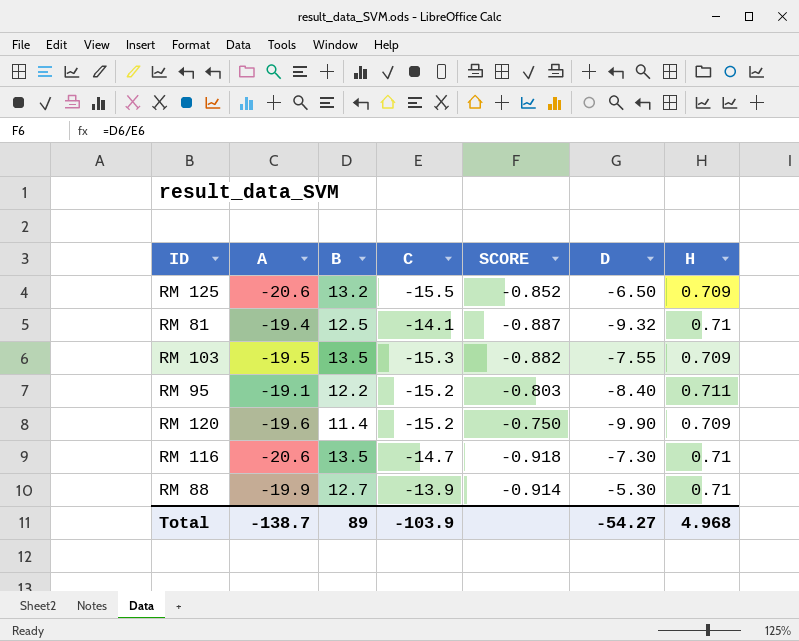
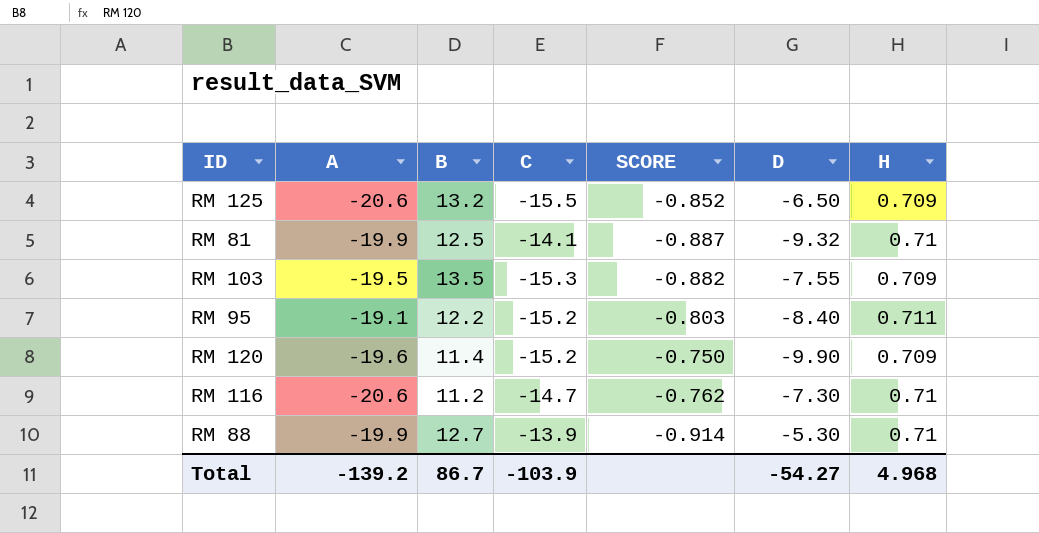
RM 81 | A: -19.4 -> -19.9
RM 116 | B: 13.5 -> 11.2
RM 116 | SCORE: -0.918 -> -0.762
Total | A: -138.7 -> -139.2
Total | B: 89 -> 86.7

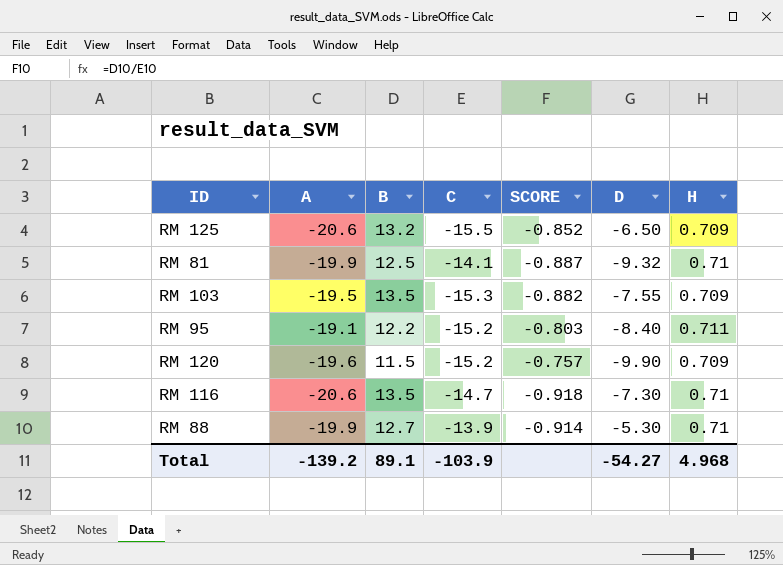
RM 120 | B: 11.4 -> 11.5
RM 120 | SCORE: -0.750 -> -0.757
RM 116 | B: 11.2 -> 13.5
RM 116 | SCORE: -0.762 -> -0.918
Total | B: 86.7 -> 89.1

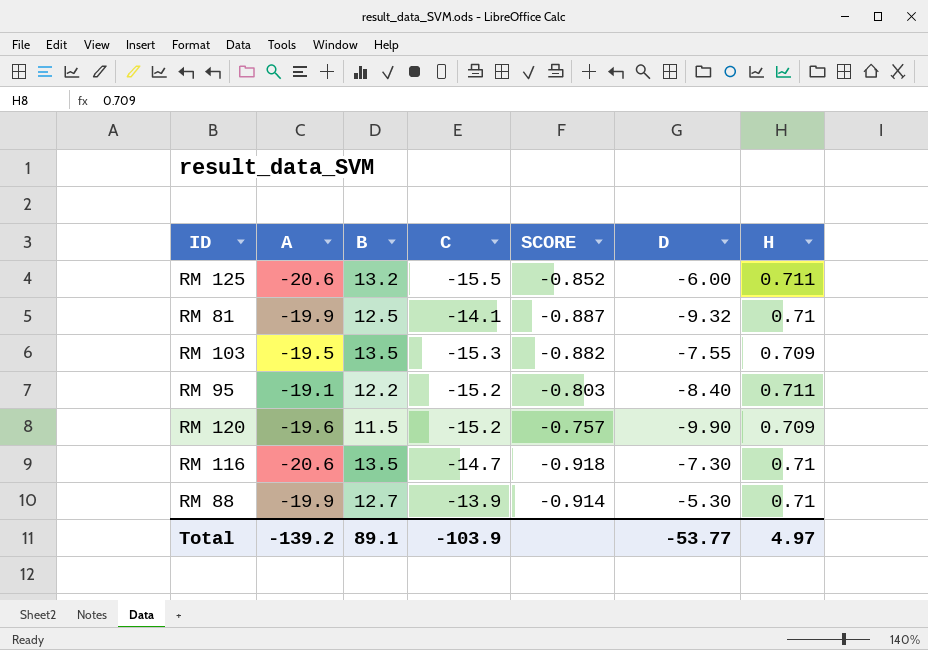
RM 125 | D: -6.50 -> -6.00
RM 125 | H: 0.709 -> 0.711
Total | D: -54.27 -> -53.77
Total | H: 4.968 -> 4.97

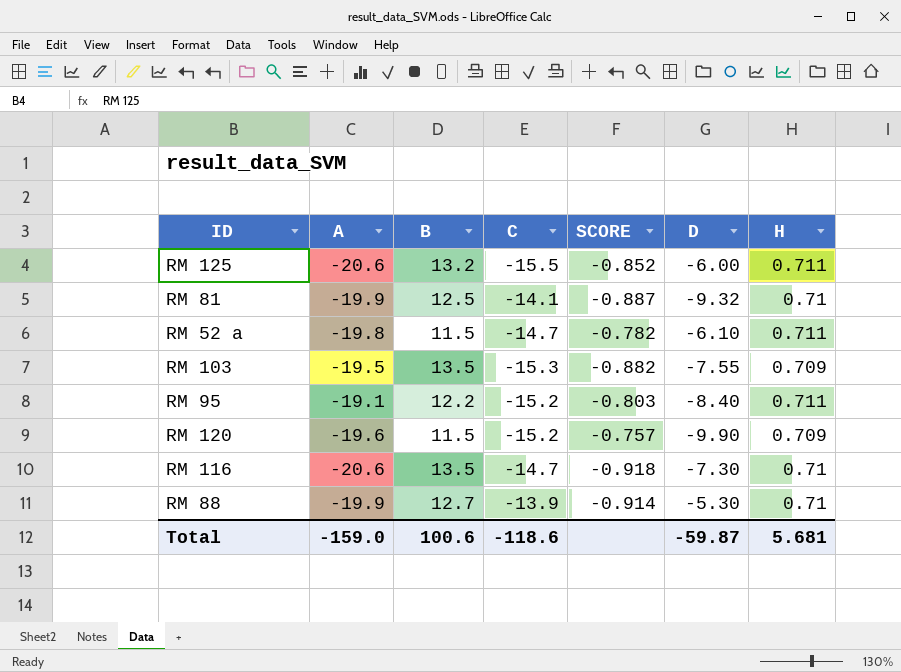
row RM 52 a: none -> -19.8 | 11.5 | -14.7 | -0.782 | -6.10 | 0.711
Total | A: -139.2 -> -159.0
Total | B: 89.1 -> 100.6
Total | C: -103.9 -> -118.6
Total | D: -53.77 -> -59.87
Total | H: 4.97 -> 5.681

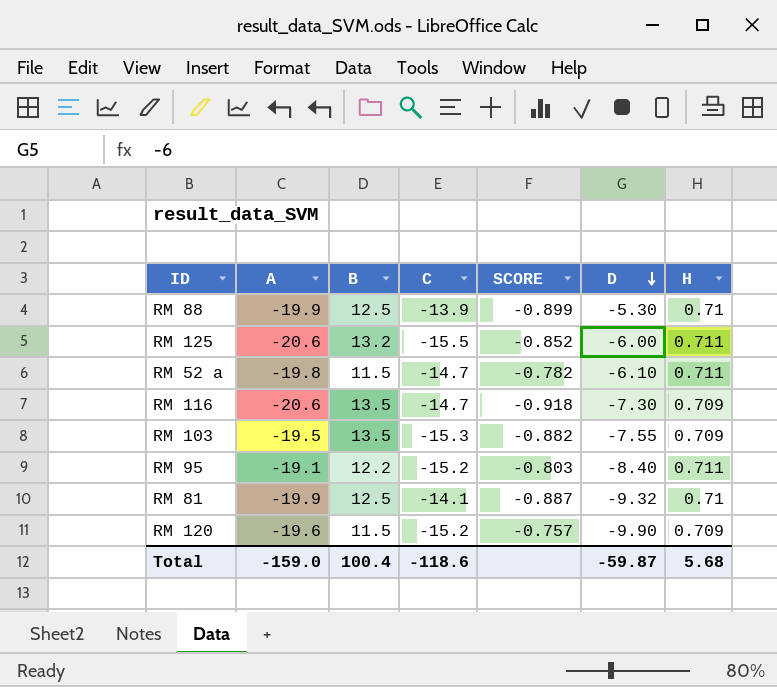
row order: none -> D descending
RM 88 | B: 12.7 -> 12.5
RM 88 | SCORE: -0.914 -> -0.899
RM 116 | H: 0.71 -> 0.709
Total | B: 100.6 -> 100.4
Total | H: 5.681 -> 5.68

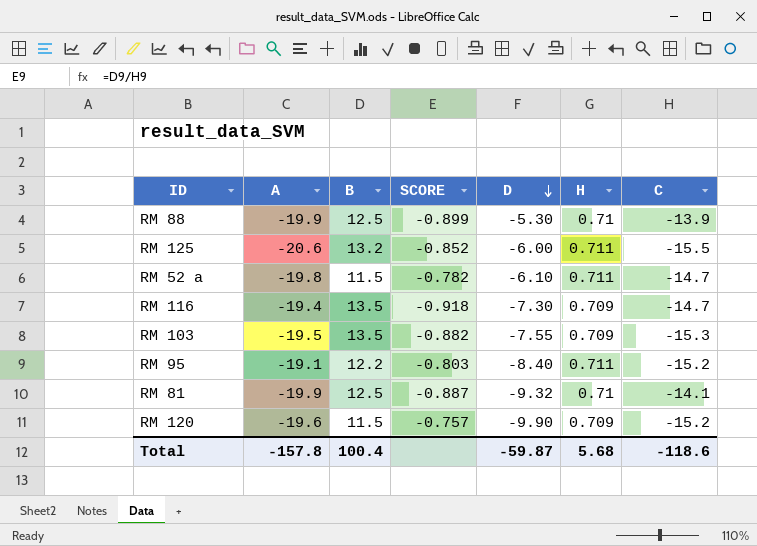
column C | position: 4 -> 7
RM 116 | A: -20.6 -> -19.4
Total | A: -159.0 -> -157.8

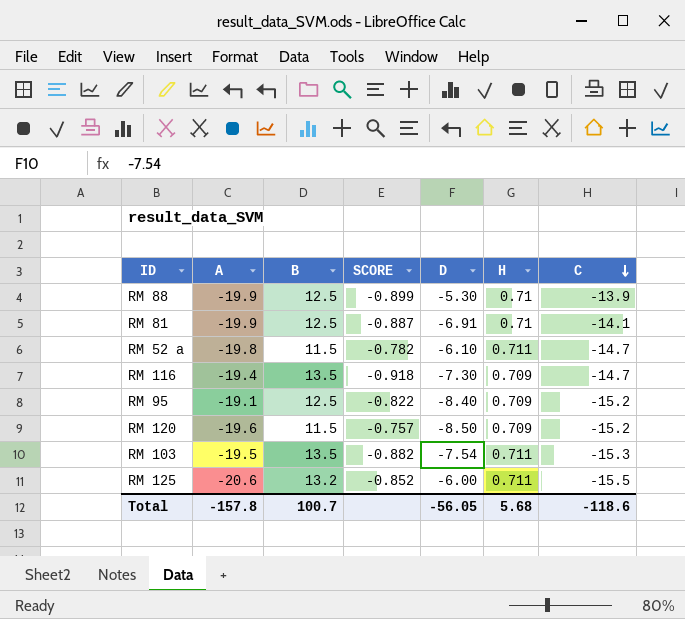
row order: D descending -> C descending
RM 81 | D: -9.32 -> -6.91
RM 95 | B: 12.2 -> 12.5
RM 95 | SCORE: -0.803 -> -0.822
RM 95 | H: 0.711 -> 0.709
RM 120 | D: -9.90 -> -8.50
RM 103 | D: -7.55 -> -7.54
RM 103 | H: 0.709 -> 0.711
Total | B: 100.4 -> 100.7
Total | D: -59.87 -> -56.05

